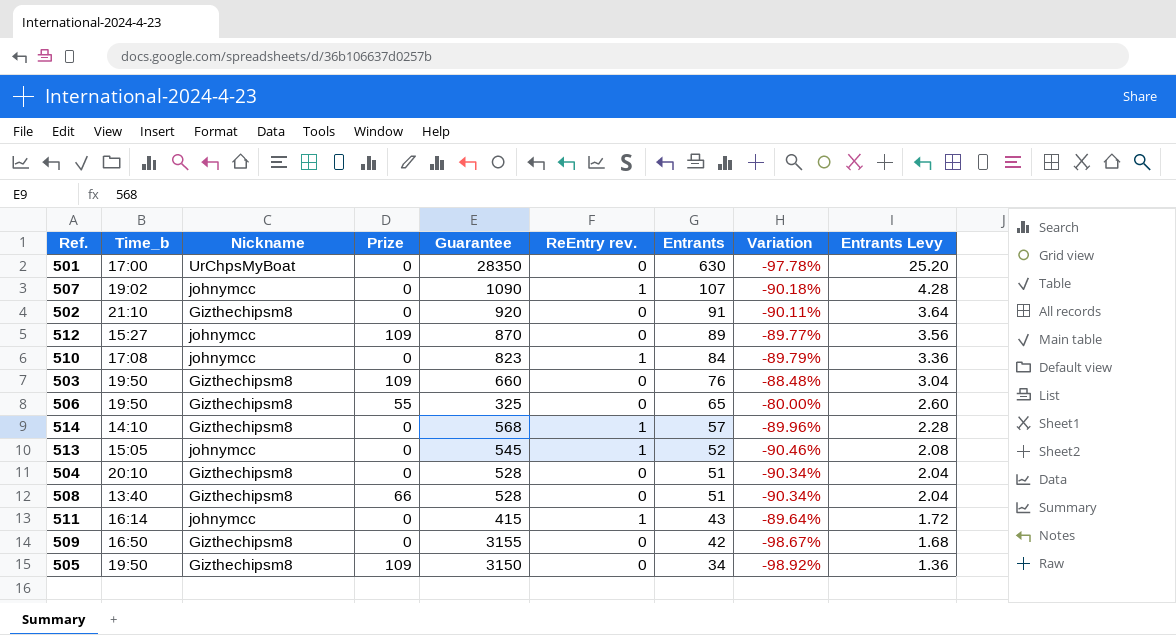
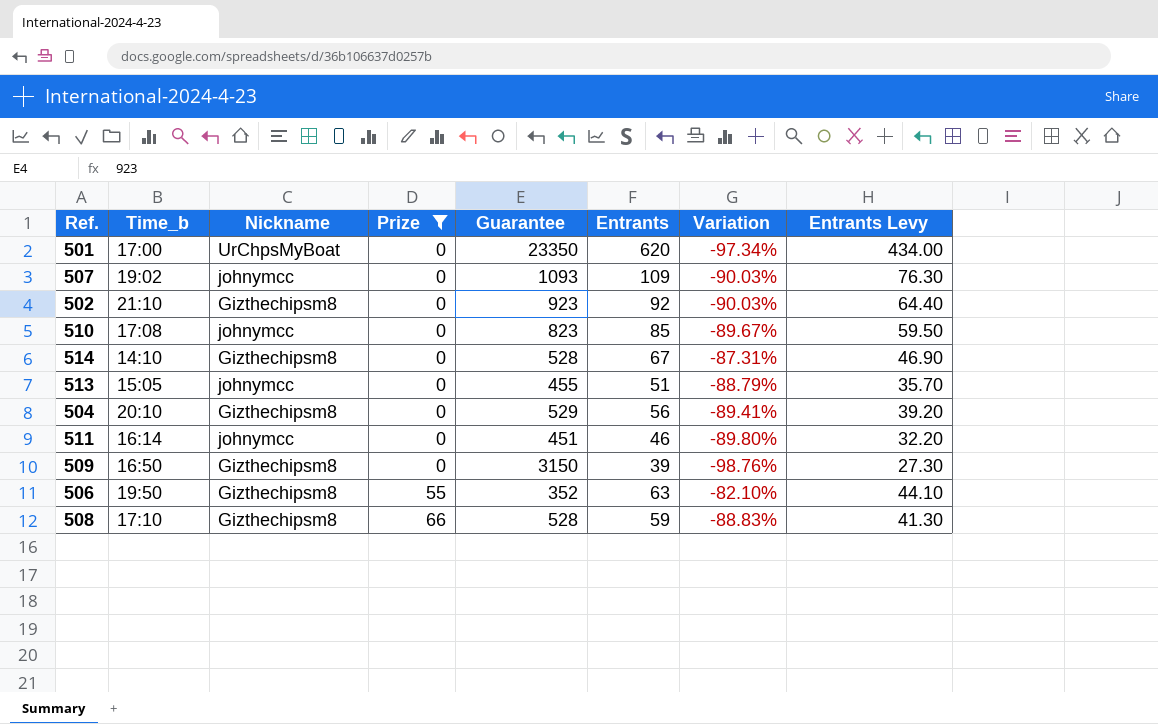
filter: none -> Prize != 109
row order: Entrants descending -> Prize ascending
column ReEntry rev. | position: 6 -> none
column Entrants Levy | formula: [Entrants] * 0.04 -> [Entrants] * 0.7
501 | Guarantee: 28350 -> 23350
501 | Entrants: 630 -> 620
501 | Variation: -97.78% -> -97.34%
507 | Guarantee: 1090 -> 1093
507 | Entrants: 107 -> 109
507 | Variation: -90.18% -> -90.03%
502 | Guarantee: 920 -> 923
502 | Entrants: 91 -> 92
502 | Variation: -90.11% -> -90.03%
510 | Entrants: 84 -> 85
510 | Variation: -89.79% -> -89.67%
514 | Guarantee: 568 -> 528
514 | Entrants: 57 -> 67
514 | Variation: -89.96% -> -87.31%
513 | Guarantee: 545 -> 455
513 | Entrants: 52 -> 51
513 | Variation: -90.46% -> -88.79%
504 | Guarantee: 528 -> 529
504 | Entrants: 51 -> 56
504 | Variation: -90.34% -> -89.41%
511 | Guarantee: 415 -> 451
511 | Entrants: 43 -> 46
511 | Variation: -89.64% -> -89.80%
509 | Guarantee: 3155 -> 3150
509 | Entrants: 42 -> 39
509 | Variation: -98.67% -> -98.76%
506 | Guarantee: 325 -> 352
506 | Entrants: 65 -> 63
506 | Variation: -80.00% -> -82.10%
508 | Time_b: 13:40 -> 17:10
508 | Entrants: 51 -> 59
508 | Variation: -90.34% -> -88.83%

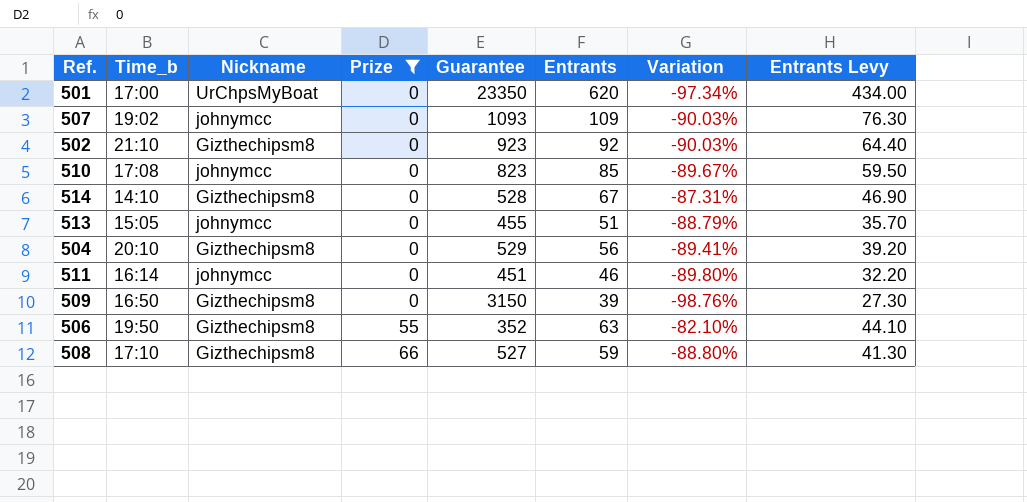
508 | Guarantee: 528 -> 527
508 | Variation: -88.83% -> -88.80%

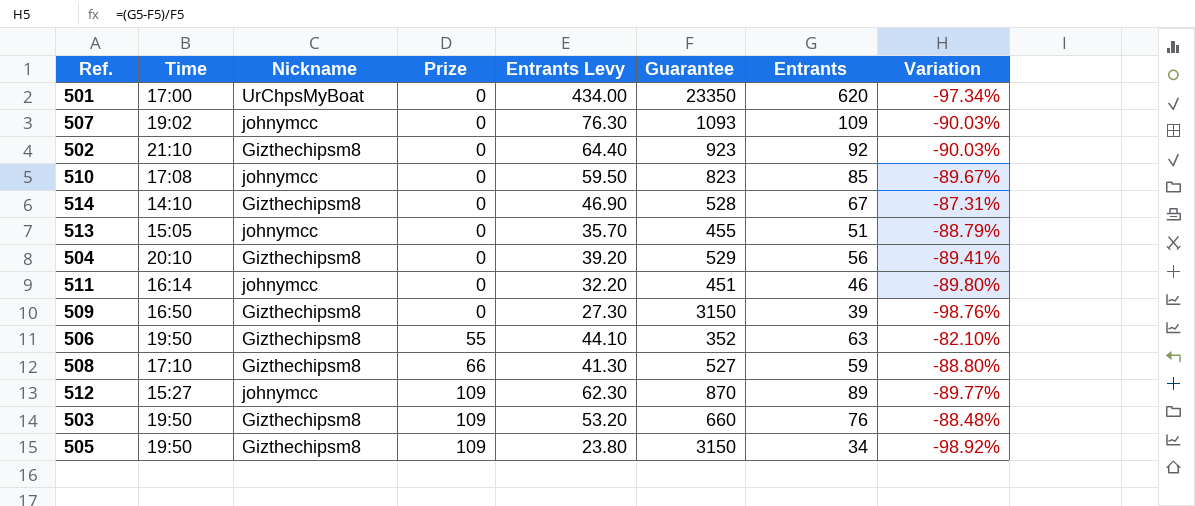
filter: Prize != 109 -> none
column name: Time_b -> Time
column Entrants Levy | position: 8 -> 5

